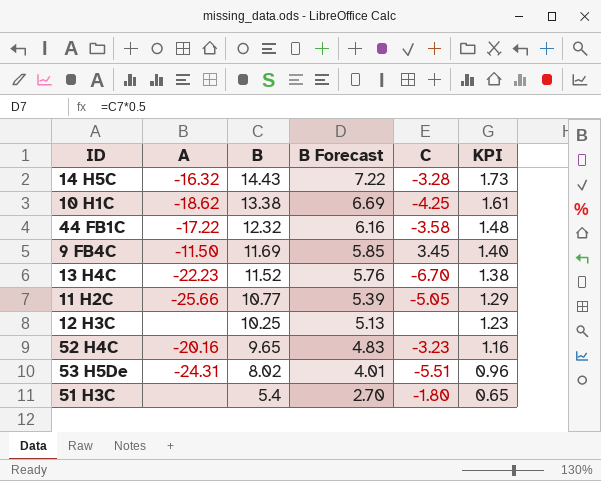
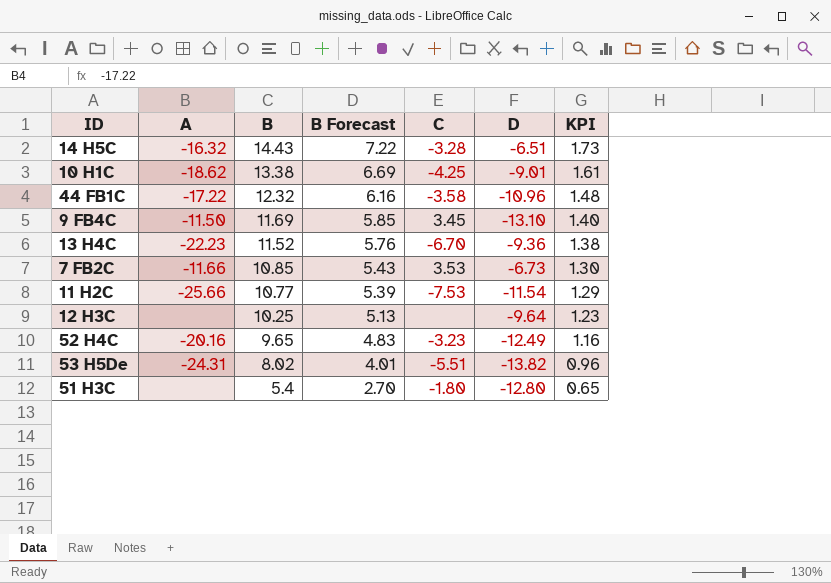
column D | position: none -> 6
row 7 FB2C: none -> -11.66 | 10.85 | 5.43 | 3.53 | -6.73 | 1.30
11 H2C | C: -5.05 -> -7.53

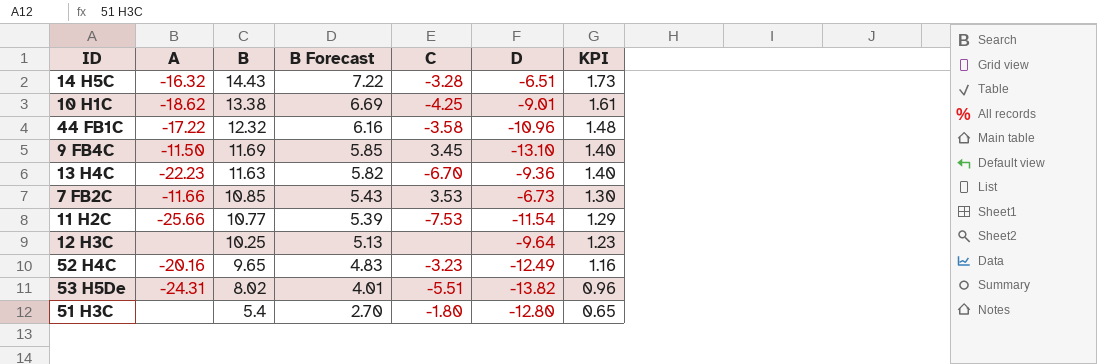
13 H4C | B: 11.52 -> 11.63
13 H4C | B Forecast: 5.76 -> 5.82
13 H4C | KPI: 1.38 -> 1.40

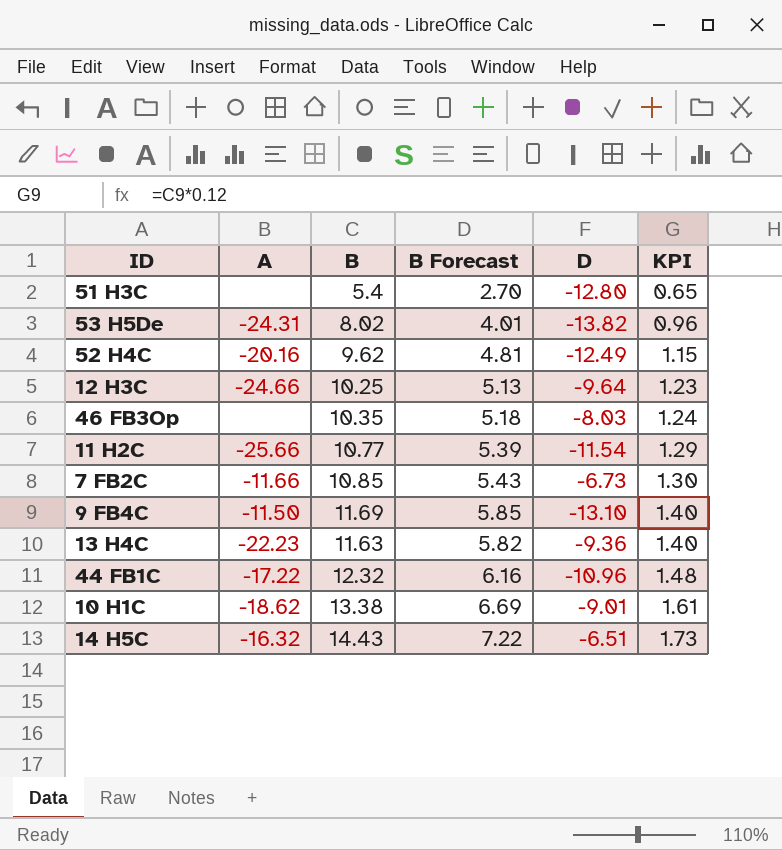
row order: B descending -> KPI ascending
column C | position: 5 -> none
52 H4C | B: 9.65 -> 9.62
52 H4C | B Forecast: 4.83 -> 4.81
52 H4C | KPI: 1.16 -> 1.15
12 H3C | A: none -> -24.66
row 46 FB3Op: none -> none | 10.35 | 5.18 | -8.03 | 1.24

